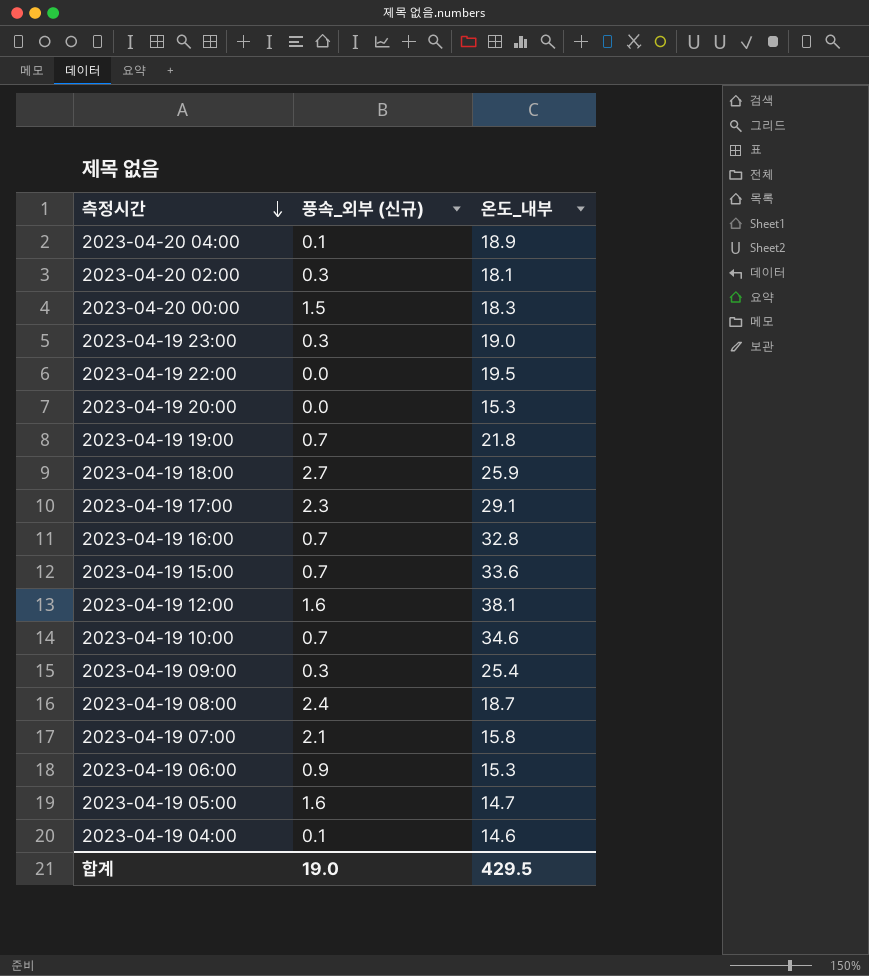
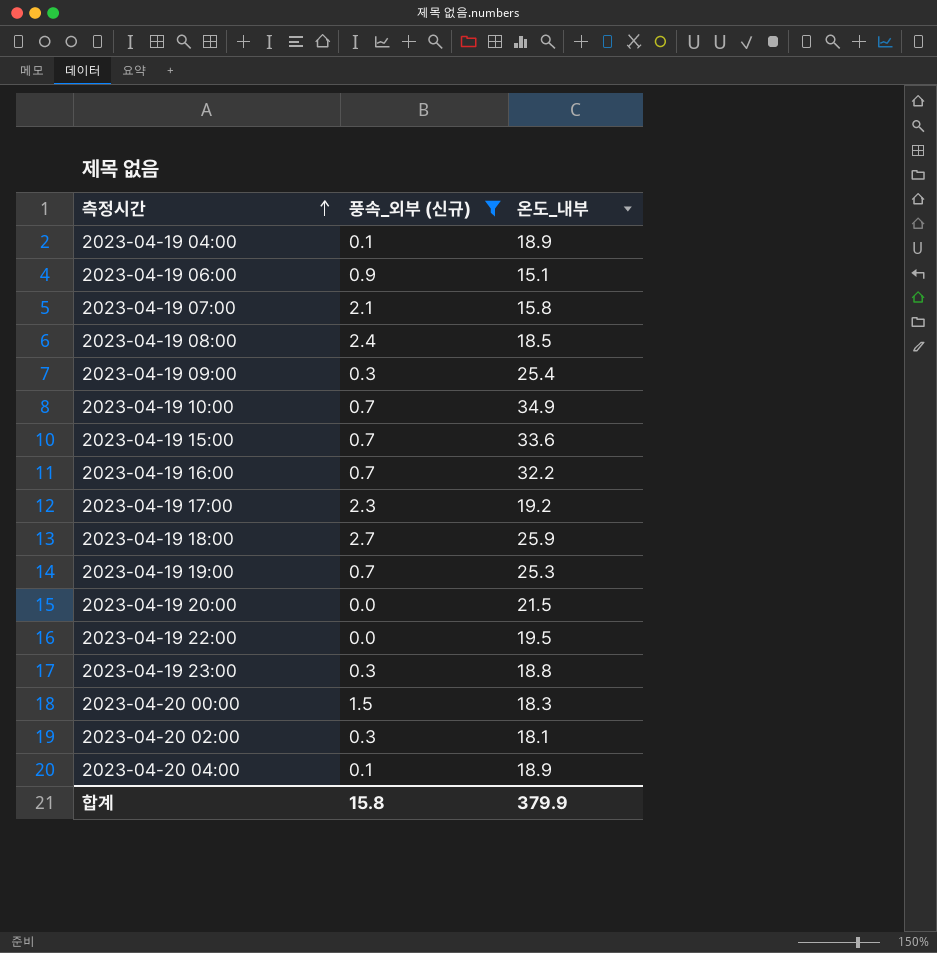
filter: none -> 풍속_외부 (신규) != 1.6
row order: 측정시간 descending -> 측정시간 ascending
2023-04-19 04:00 | 온도_내부: 14.6 -> 18.9
2023-04-19 06:00 | 온도_내부: 15.3 -> 15.1
2023-04-19 08:00 | 온도_내부: 18.7 -> 18.5
2023-04-19 10:00 | 온도_내부: 34.6 -> 34.9
2023-04-19 16:00 | 온도_내부: 32.8 -> 32.2
2023-04-19 17:00 | 온도_내부: 29.1 -> 19.2
2023-04-19 19:00 | 온도_내부: 21.8 -> 25.3
2023-04-19 20:00 | 온도_내부: 15.3 -> 21.5
2023-04-19 23:00 | 온도_내부: 19.0 -> 18.8
합계 | 풍속_외부 (신규): 19.0 -> 15.8
합계 | 온도_내부: 429.5 -> 379.9

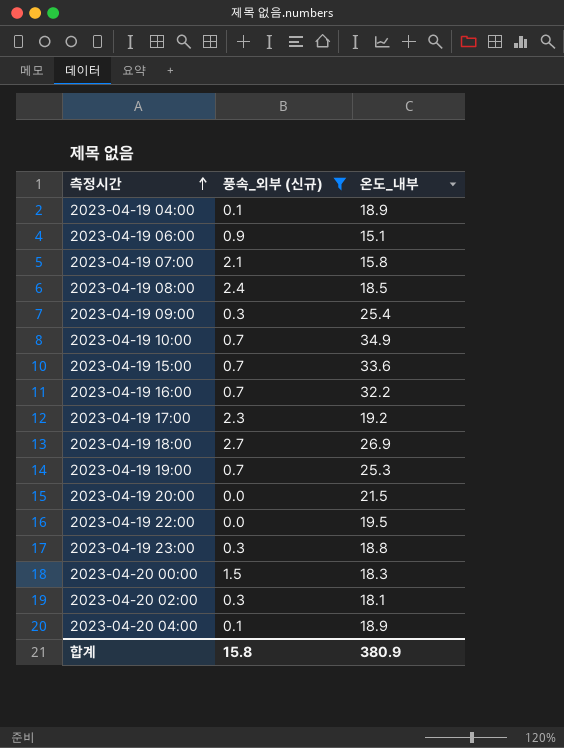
2023-04-19 18:00 | 온도_내부: 25.9 -> 26.9
합계 | 온도_내부: 379.9 -> 380.9

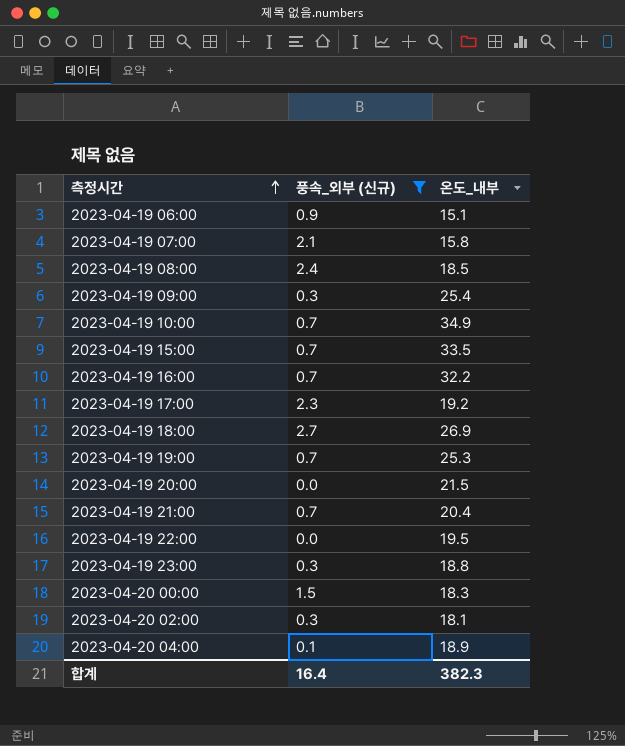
row 2023-04-19 04:00: 0.1 | 18.9 -> none
2023-04-19 15:00 | 온도_내부: 33.6 -> 33.5
row 2023-04-19 21:00: none -> 0.7 | 20.4
합계 | 풍속_외부 (신규): 15.8 -> 16.4
합계 | 온도_내부: 380.9 -> 382.3

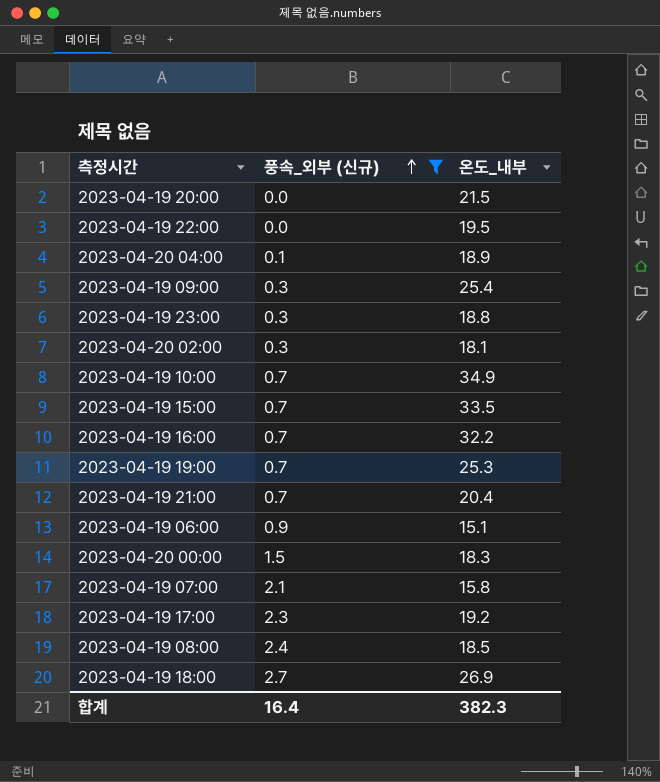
row order: 측정시간 ascending -> 풍속_외부 (신규) ascending

